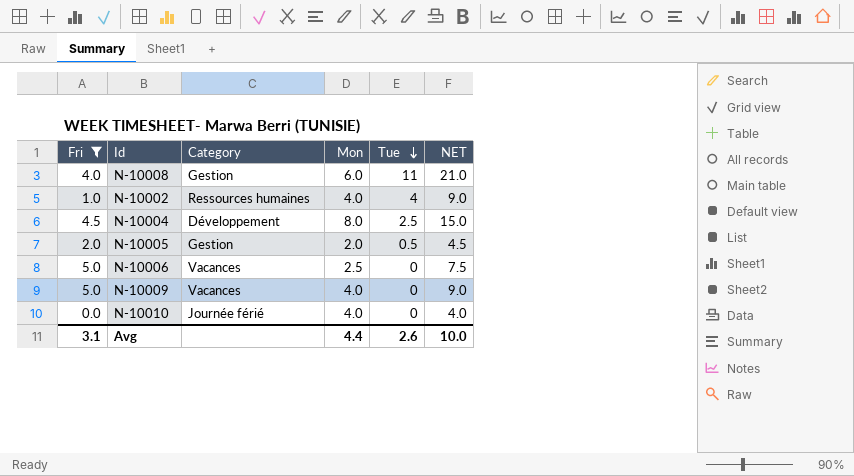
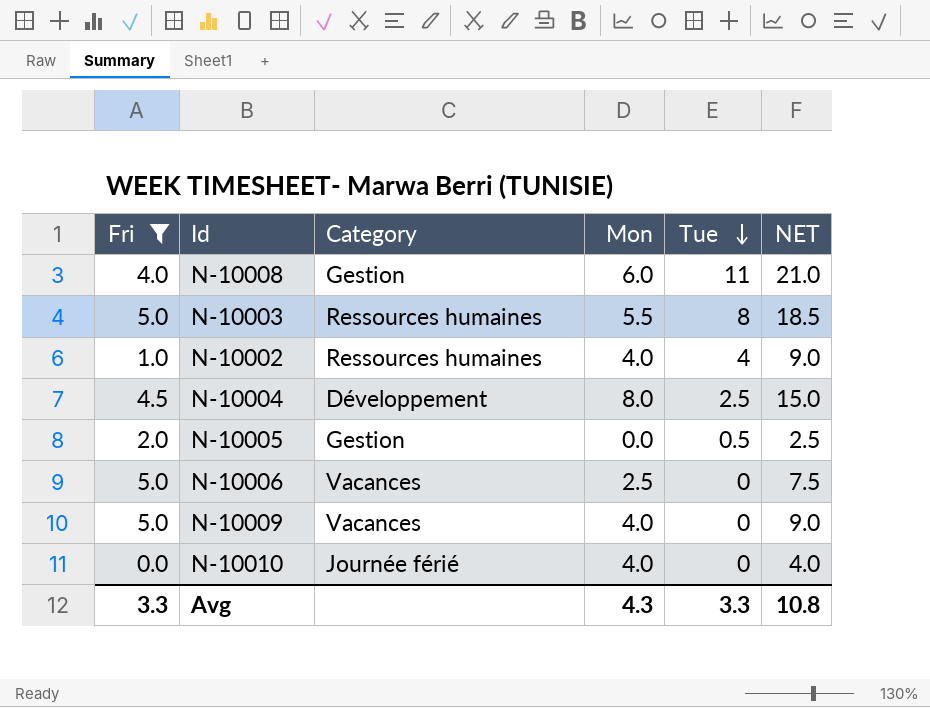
row N-10003: none -> 5.0 | Ressources humaines | 5.5 | 8 | 18.5
N-10005 | Mon: 2.0 -> 0.0
N-10005 | NET: 4.5 -> 2.5
Avg | Fri: 3.1 -> 3.3
Avg | Mon: 4.4 -> 4.3
Avg | Tue: 2.6 -> 3.3
Avg | NET: 10.0 -> 10.8

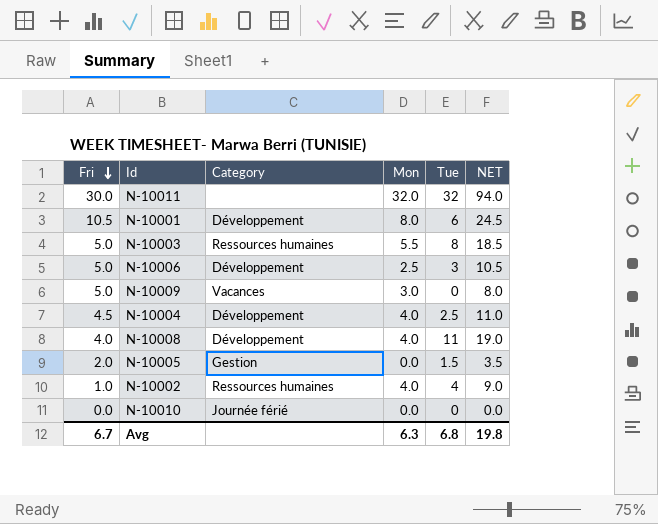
filter: Fri <= 5.0 -> none
row order: Tue descending -> Fri descending
N-10006 | Category: Vacances -> Développement
N-10006 | Tue: 0 -> 3
N-10006 | NET: 7.5 -> 10.5
N-10009 | Mon: 4.0 -> 3.0
N-10009 | NET: 9.0 -> 8.0
N-10004 | Mon: 8.0 -> 4.0
N-10004 | NET: 15.0 -> 11.0
N-10008 | Category: Gestion -> Développement
N-10008 | Mon: 6.0 -> 4.0
N-10008 | NET: 21.0 -> 19.0
N-10005 | Tue: 0.5 -> 1.5
N-10005 | NET: 2.5 -> 3.5
N-10010 | Mon: 4.0 -> 0.0
N-10010 | NET: 4.0 -> 0.0
Avg | Fri: 3.3 -> 6.7
Avg | Mon: 4.3 -> 6.3
Avg | Tue: 3.3 -> 6.8
Avg | NET: 10.8 -> 19.8

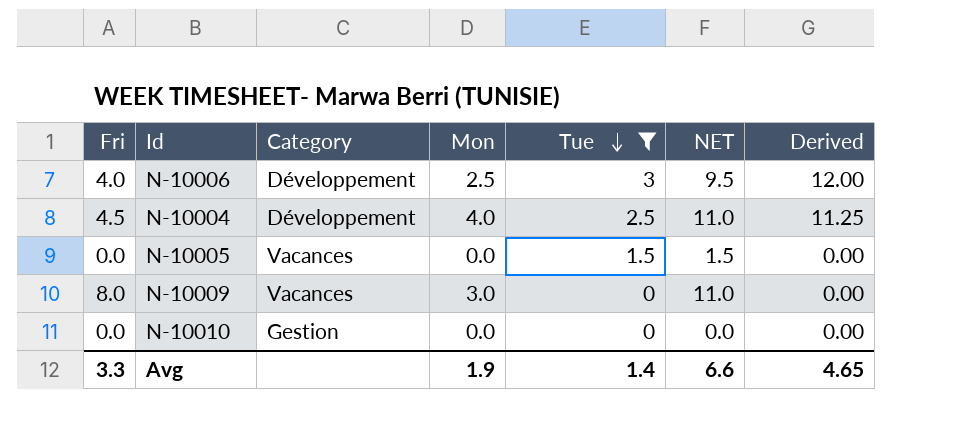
filter: none -> Tue <= 3
row order: Fri descending -> Tue descending
column Derived | formula: none -> [Fri] * [Tue]
N-10006 | Fri: 5.0 -> 4.0
N-10006 | NET: 10.5 -> 9.5
N-10005 | Fri: 2.0 -> 0.0
N-10005 | Category: Gestion -> Vacances
N-10005 | NET: 3.5 -> 1.5
N-10009 | Fri: 5.0 -> 8.0
N-10009 | NET: 8.0 -> 11.0
N-10010 | Category: Journée férié -> Gestion
Avg | Fri: 6.7 -> 3.3
Avg | Mon: 6.3 -> 1.9
Avg | Tue: 6.8 -> 1.4
Avg | NET: 19.8 -> 6.6

